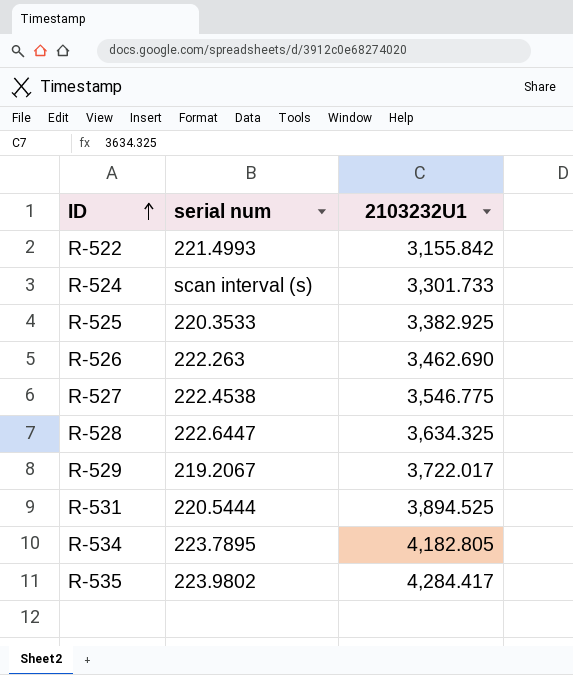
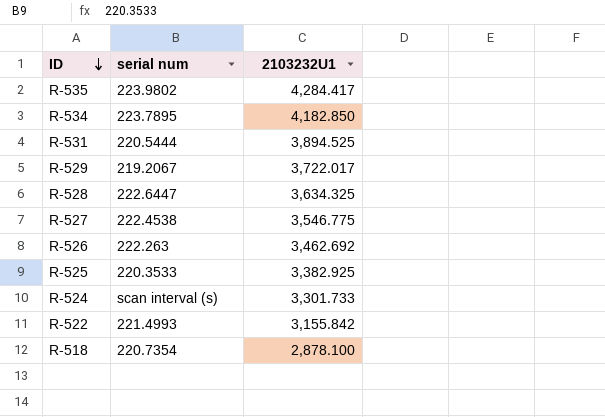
row order: ID ascending -> ID descending
R-534 | 2103232U1: 4,182.805 -> 4,182.850
R-526 | 2103232U1: 3,462.690 -> 3,462.692
row R-518: none -> 220.7354 | 2,878.100

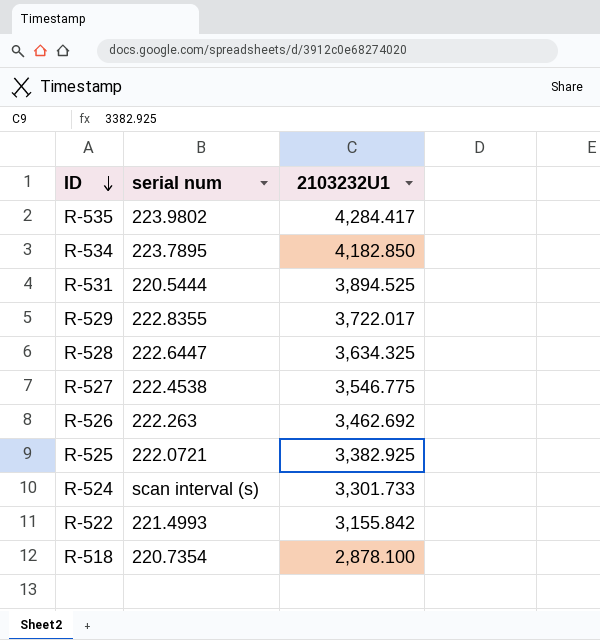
R-529 | serial num: 219.2067 -> 222.8355
R-525 | serial num: 220.3533 -> 222.0721

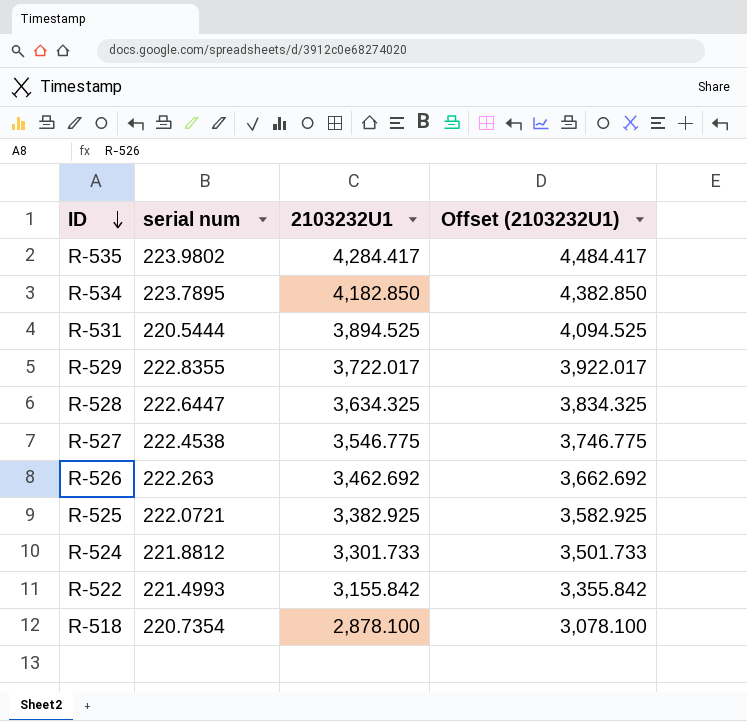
column Offset (2103232U1) | formula: none -> [2103232U1] + 200
R-524 | serial num: scan interval (s) -> 221.8812

